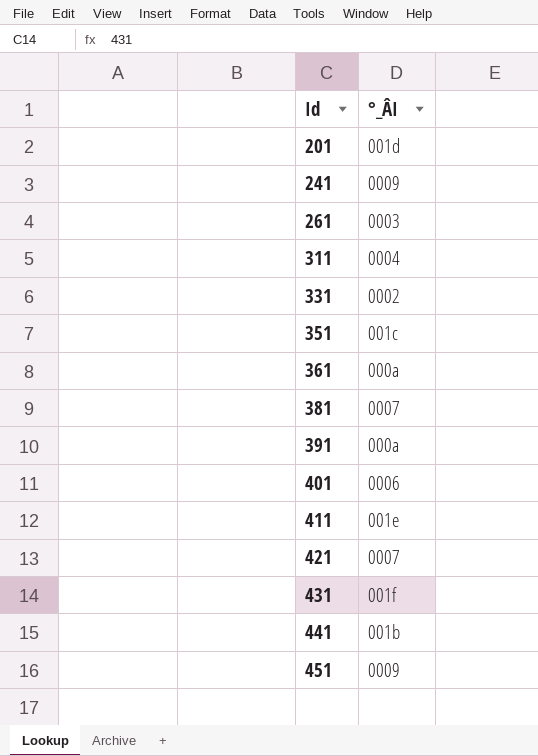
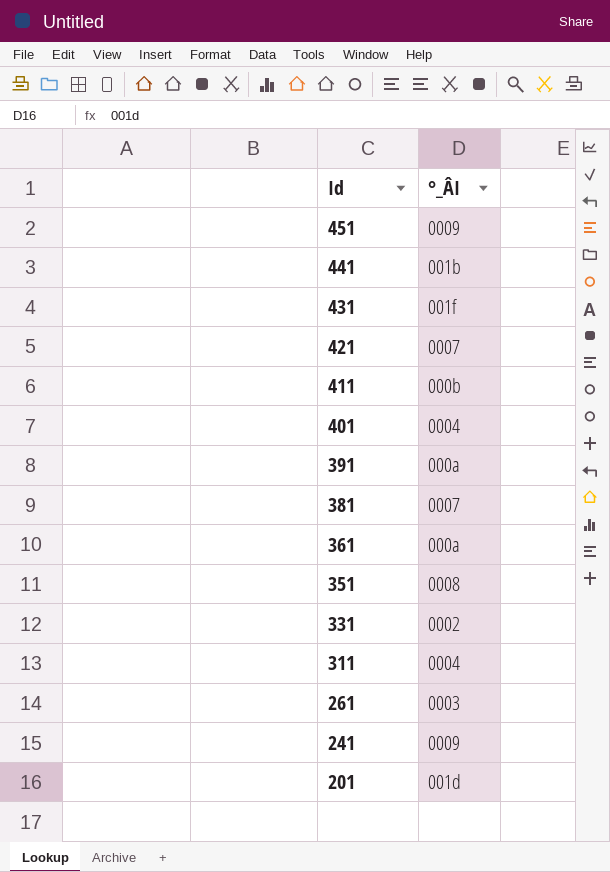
row order: Id ascending -> Id descending
411 | °_ÂI: 001e -> 000b
401 | °_ÂI: 0006 -> 0004
351 | °_ÂI: 001c -> 0008

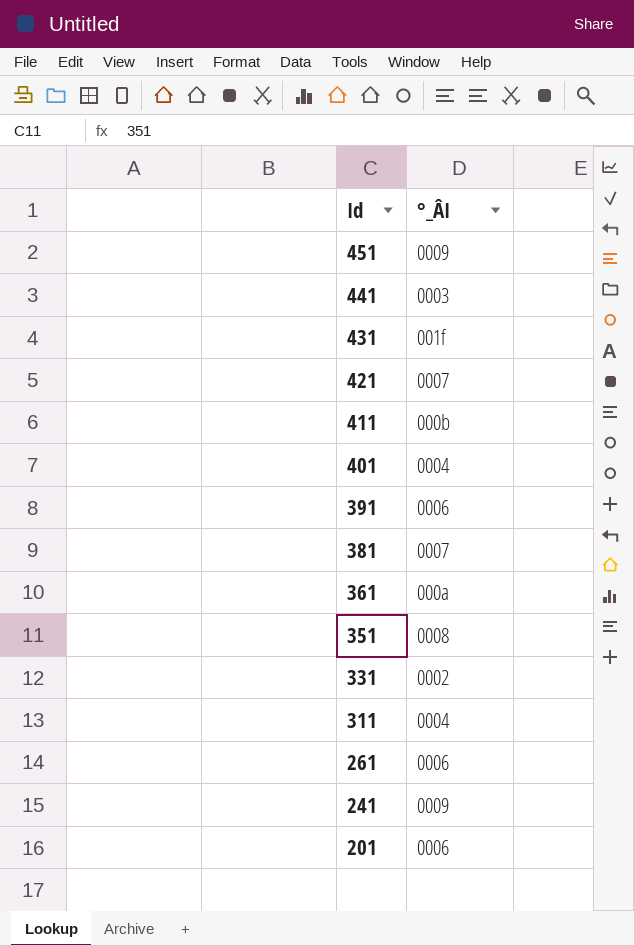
441 | °_ÂI: 001b -> 0003
391 | °_ÂI: 000a -> 0006
261 | °_ÂI: 0003 -> 0006
201 | °_ÂI: 001d -> 0006

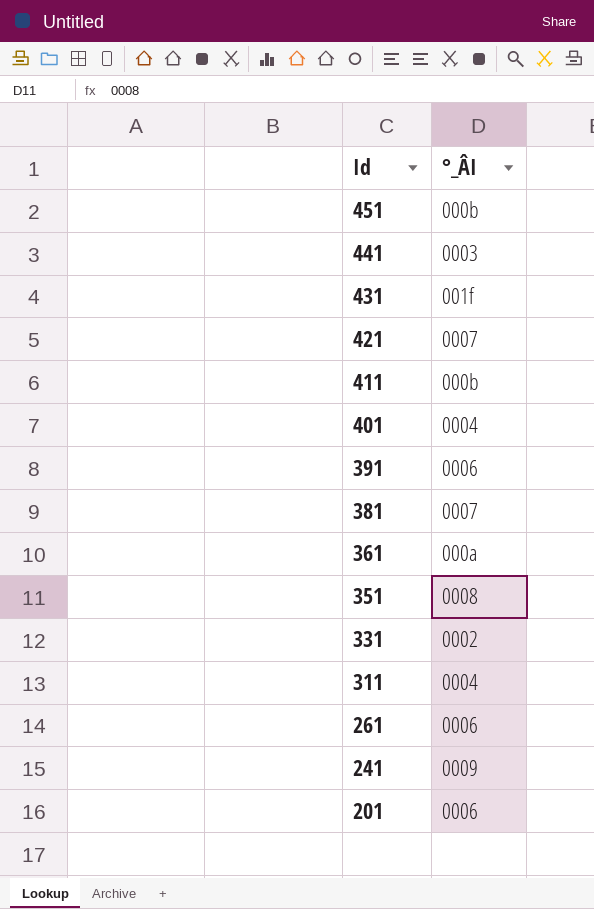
451 | °_ÂI: 0009 -> 000b

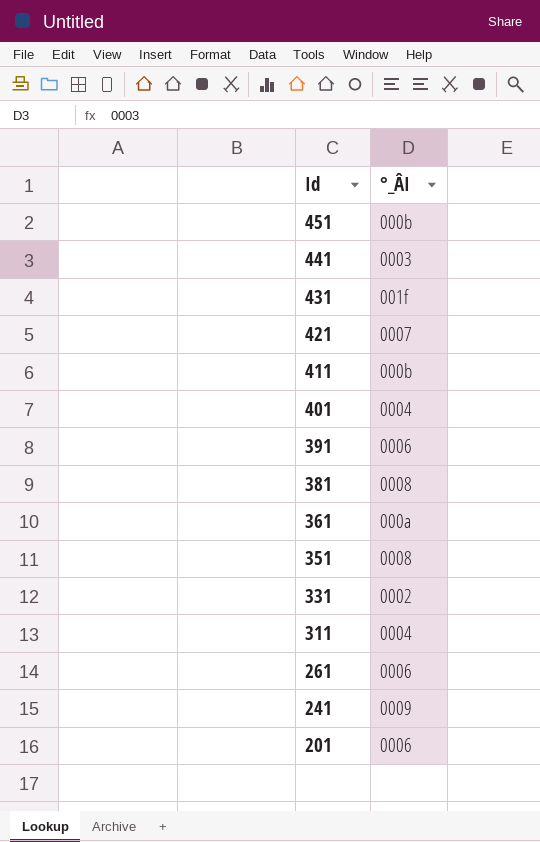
381 | °_ÂI: 0007 -> 0008

